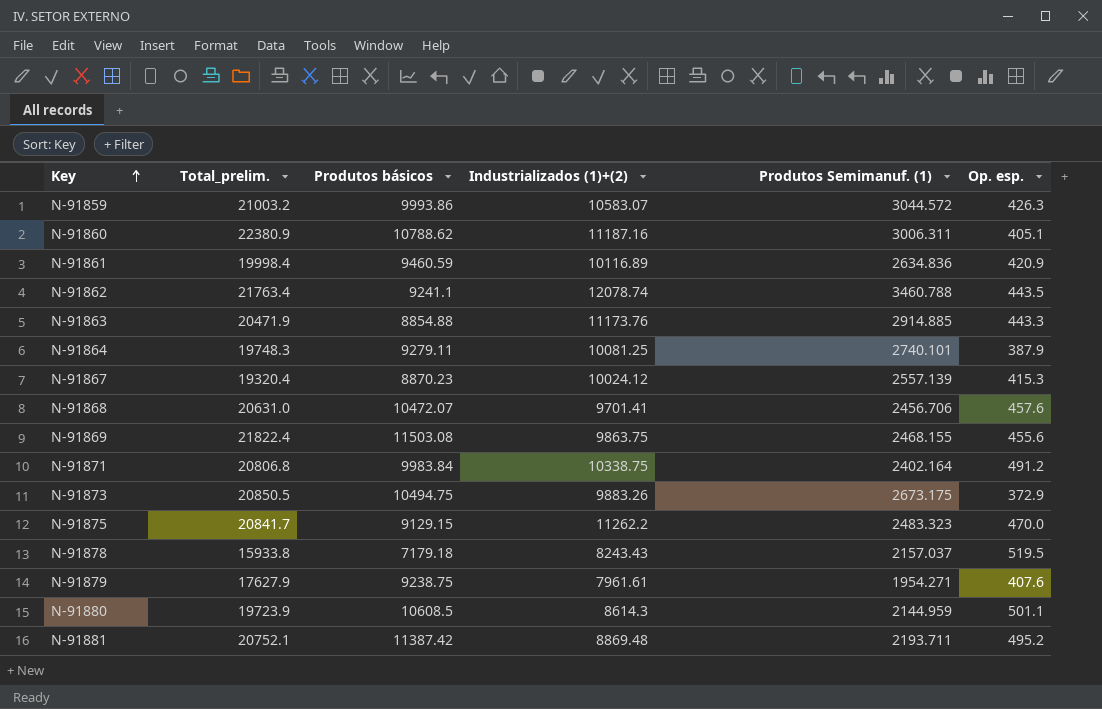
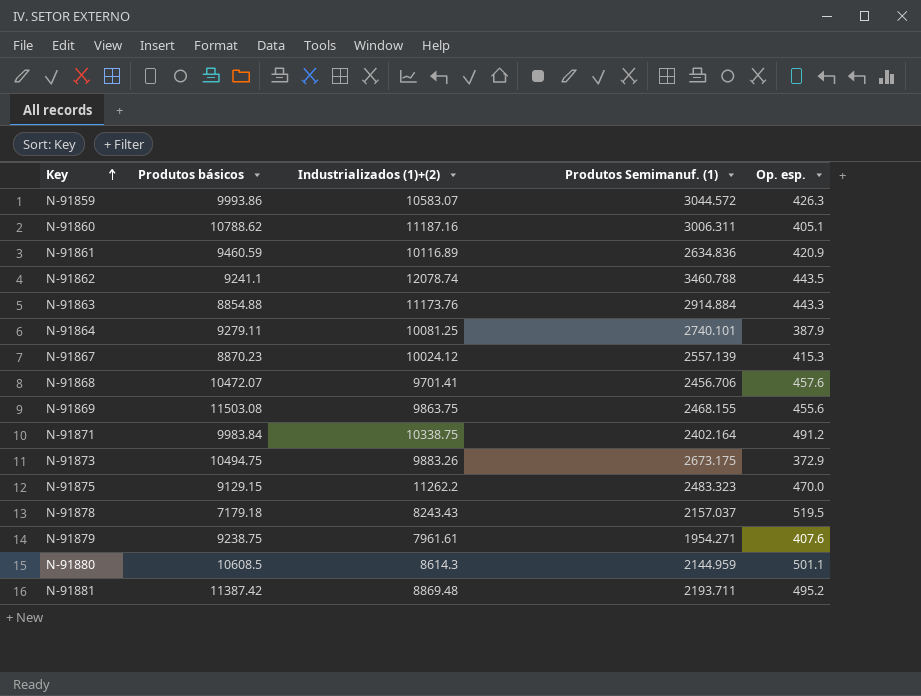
column Total_prelim. | position: 2 -> none
N-91863 | Produtos Semimanuf. (1): 2914.885 -> 2914.884

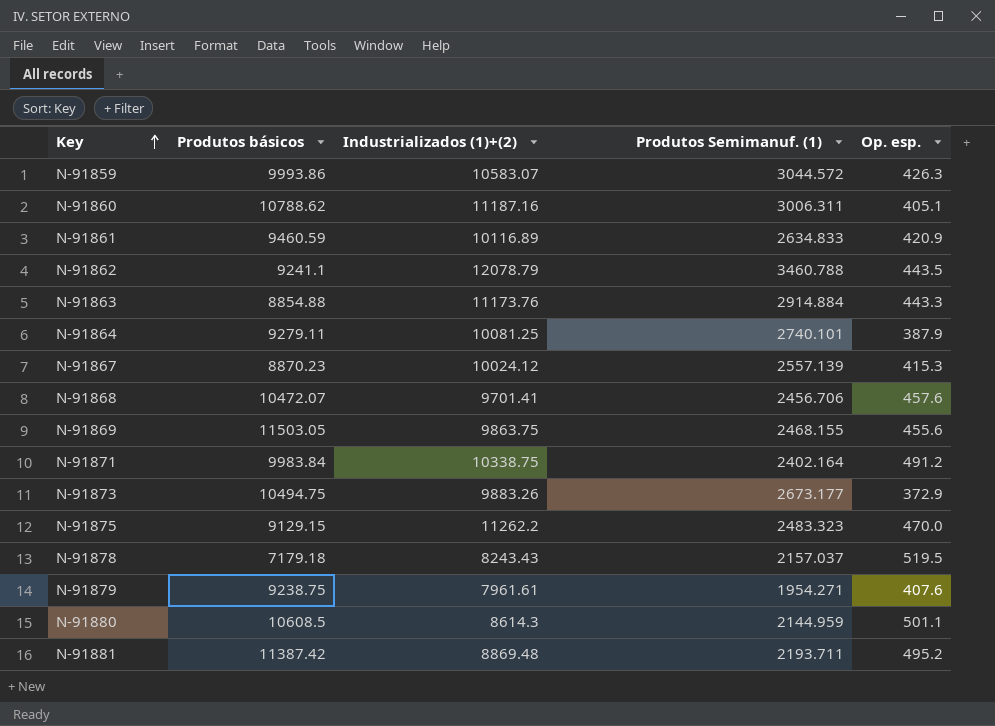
N-91861 | Produtos Semimanuf. (1): 2634.836 -> 2634.833
N-91862 | Industrializados (1)+(2): 12078.74 -> 12078.79
N-91869 | Produtos básicos: 11503.08 -> 11503.05
N-91873 | Produtos Semimanuf. (1): 2673.175 -> 2673.177

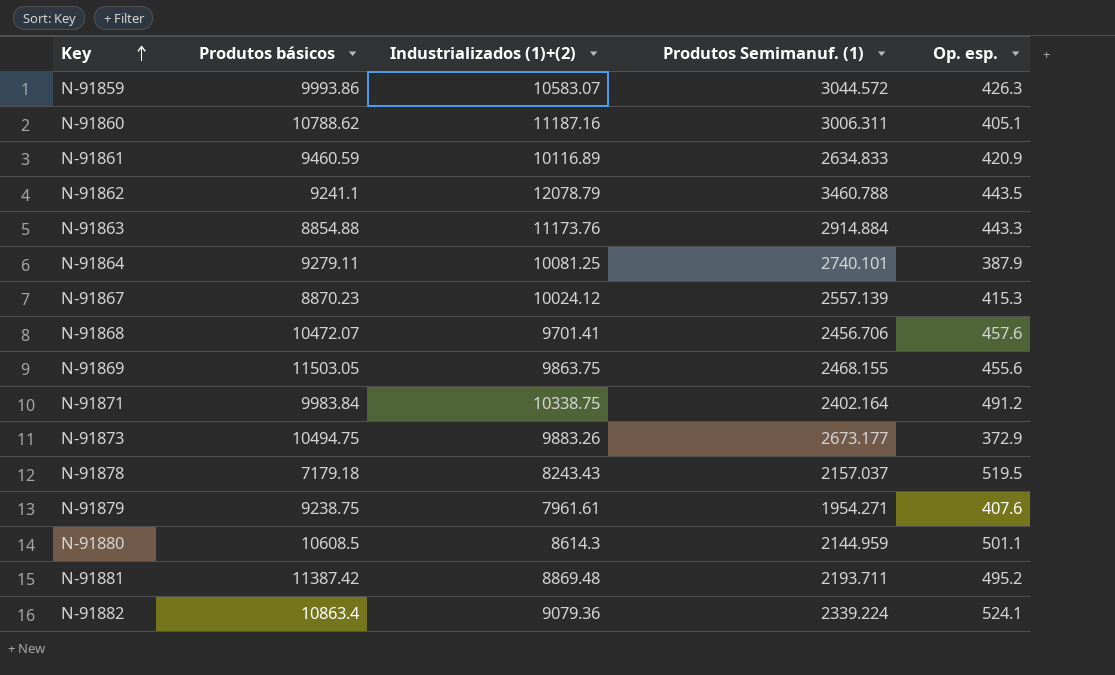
row N-91875: 9129.15 | 11262.2 | 2483.323 | 470.0 -> none
row N-91882: none -> 10863.4 | 9079.36 | 2339.224 | 524.1

